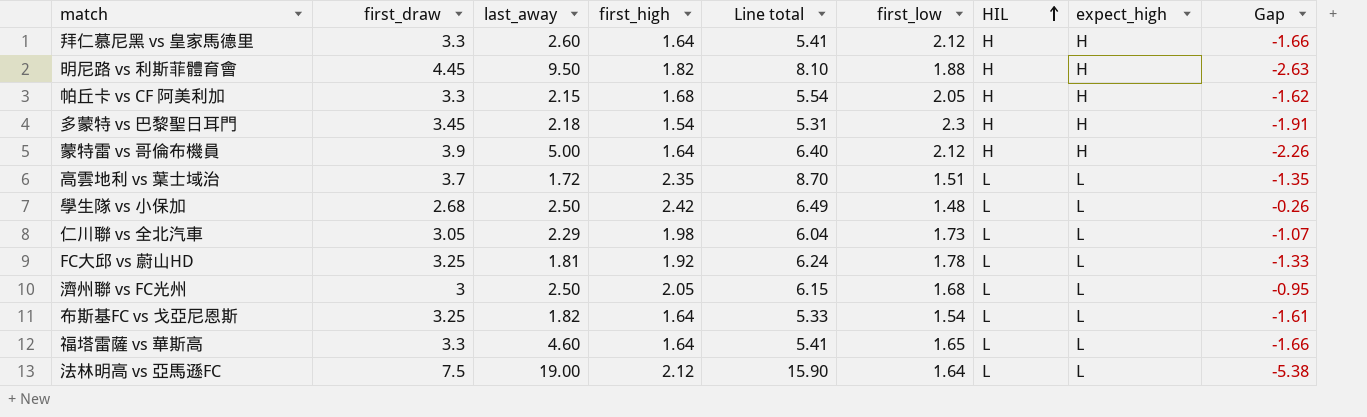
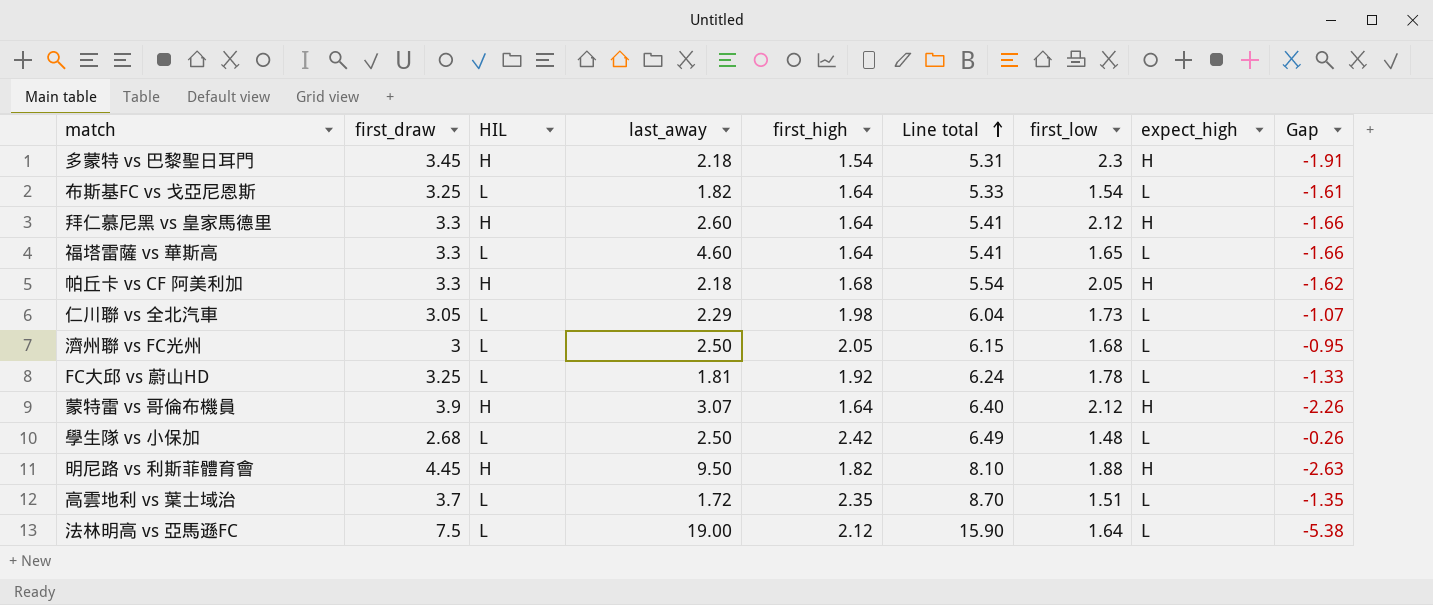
row order: HIL ascending -> Line total ascending
column HIL | position: 7 -> 3
帕丘卡 vs CF 阿美利加 | last_away: 2.15 -> 2.18
蒙特雷 vs 哥倫布機員 | last_away: 5.00 -> 3.07

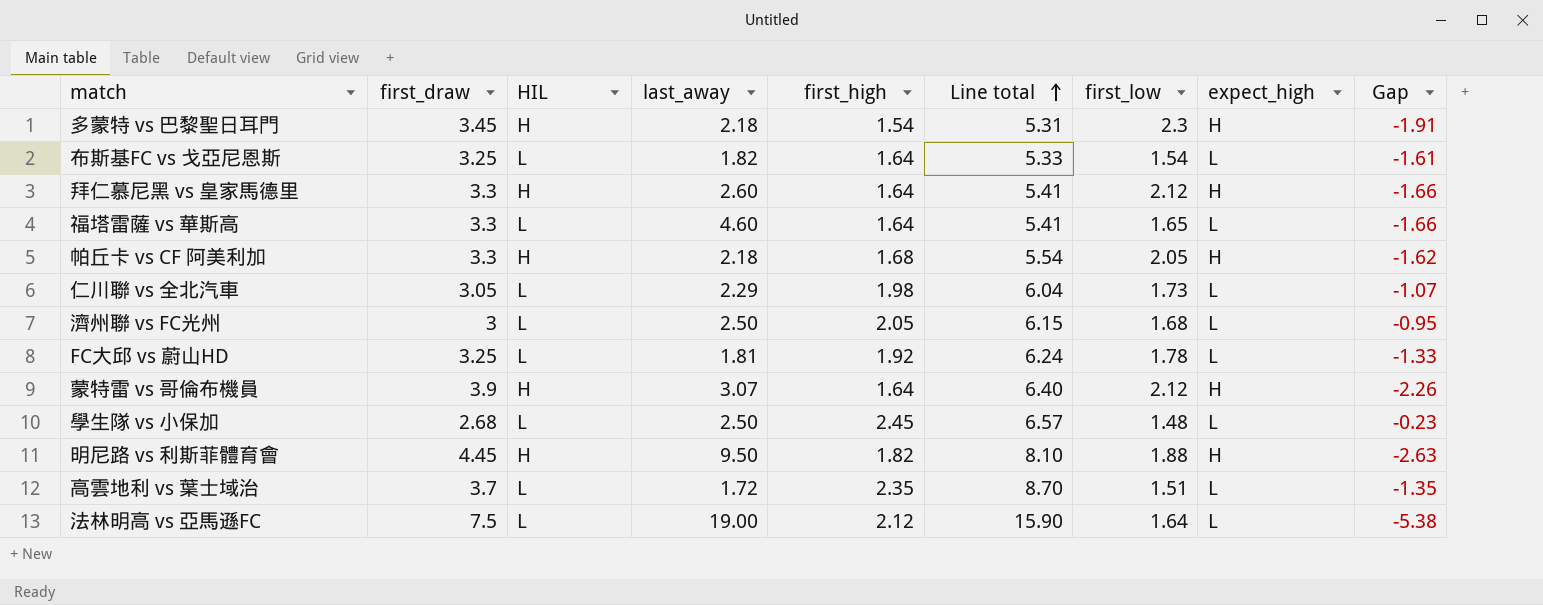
學生隊 vs 小保加 | first_high: 2.42 -> 2.45
學生隊 vs 小保加 | Line total: 6.49 -> 6.57
學生隊 vs 小保加 | Gap: -0.26 -> -0.23

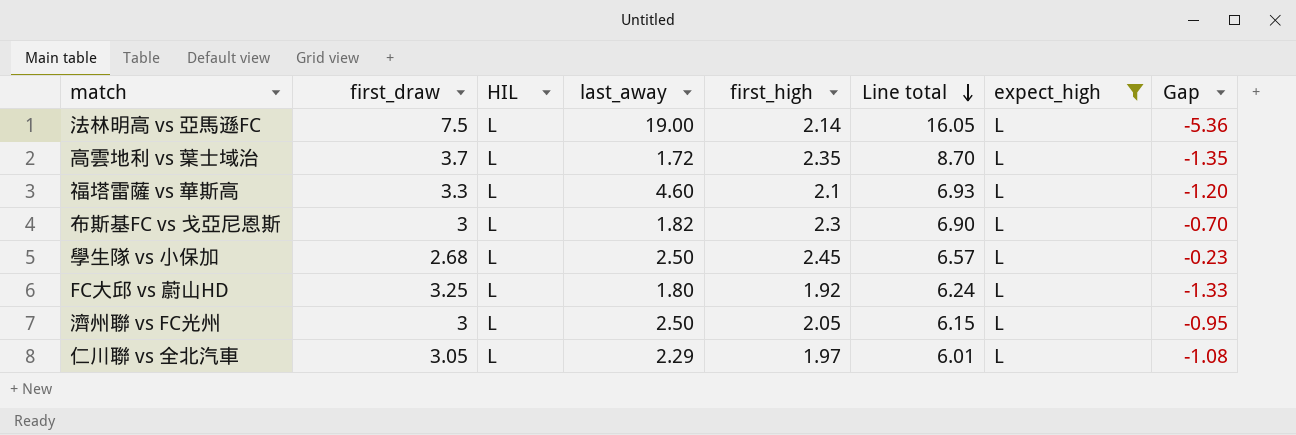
filter: none -> expect_high = L
row order: Line total ascending -> Line total descending
column first_low | position: 7 -> none
法林明高 vs 亞馬遜FC | first_high: 2.12 -> 2.14
法林明高 vs 亞馬遜FC | Line total: 15.90 -> 16.05
法林明高 vs 亞馬遜FC | Gap: -5.38 -> -5.36
福塔雷薩 vs 華斯高 | first_high: 1.64 -> 2.1
福塔雷薩 vs 華斯高 | Line total: 5.41 -> 6.93
福塔雷薩 vs 華斯高 | Gap: -1.66 -> -1.20
布斯基FC vs 戈亞尼恩斯 | first_draw: 3.25 -> 3
布斯基FC vs 戈亞尼恩斯 | first_high: 1.64 -> 2.3
布斯基FC vs 戈亞尼恩斯 | Line total: 5.33 -> 6.90
布斯基FC vs 戈亞尼恩斯 | Gap: -1.61 -> -0.70
FC大邱 vs 蔚山HD | last_away: 1.81 -> 1.80
仁川聯 vs 全北汽車 | first_high: 1.98 -> 1.97
仁川聯 vs 全北汽車 | Line total: 6.04 -> 6.01
仁川聯 vs 全北汽車 | Gap: -1.07 -> -1.08

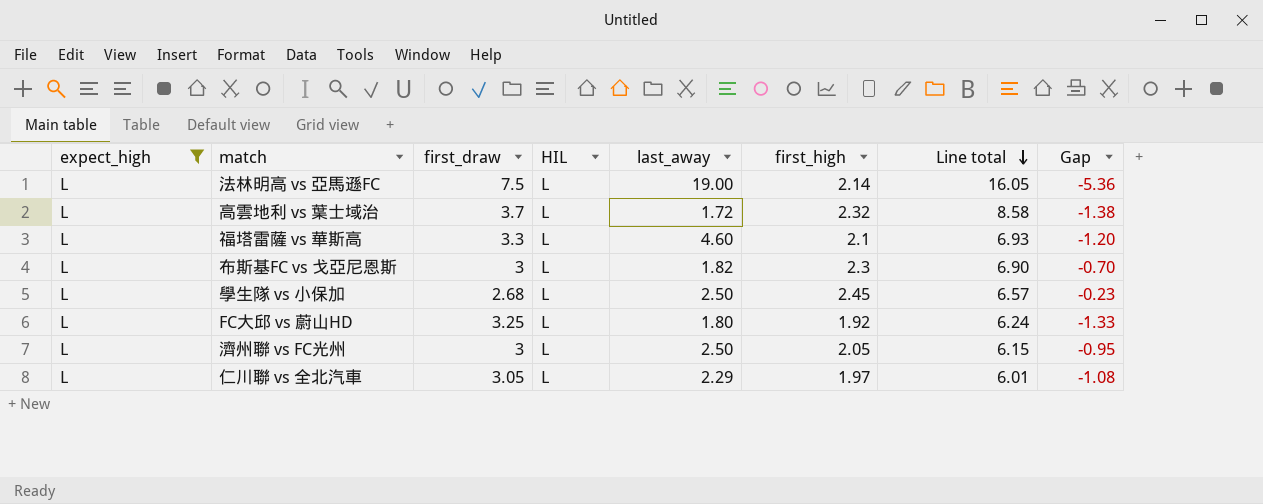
column expect_high | position: 7 -> 1
高雲地利 vs 葉士域治 | first_high: 2.35 -> 2.32
高雲地利 vs 葉士域治 | Line total: 8.70 -> 8.58
高雲地利 vs 葉士域治 | Gap: -1.35 -> -1.38

